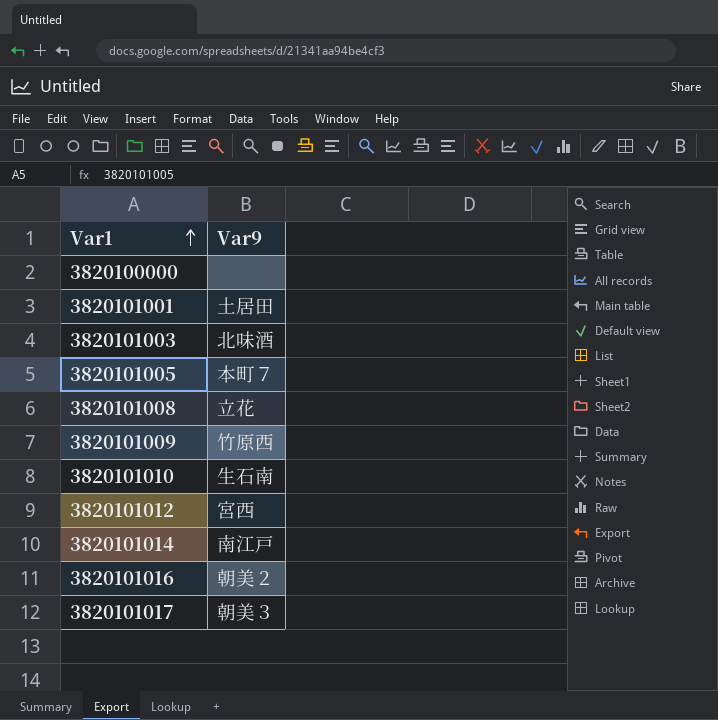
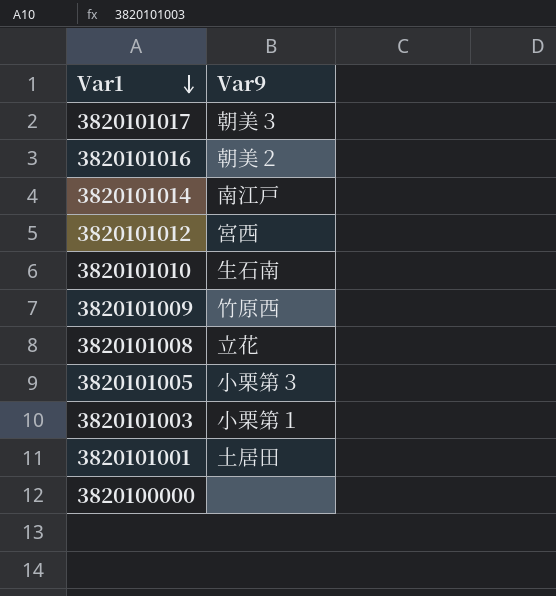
row order: Var1 ascending -> Var1 descending
3820101005 | Var9: 本町７ -> 小栗第３
3820101003 | Var9: 北味酒 -> 小栗第１

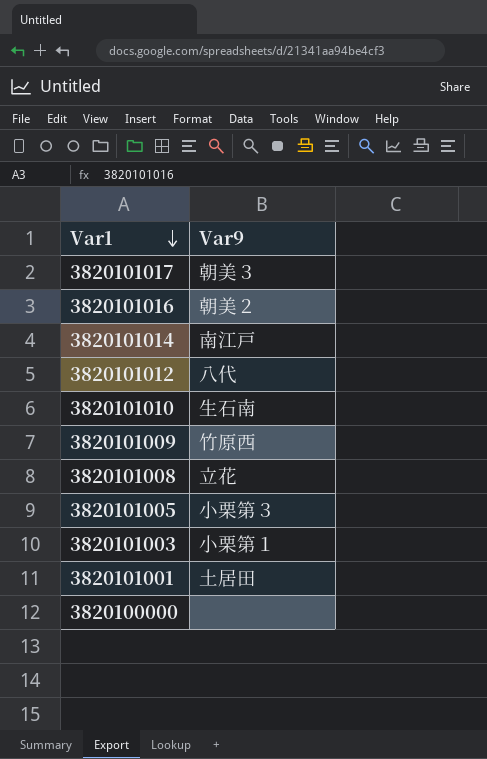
3820101012 | Var9: 宮西 -> 八代

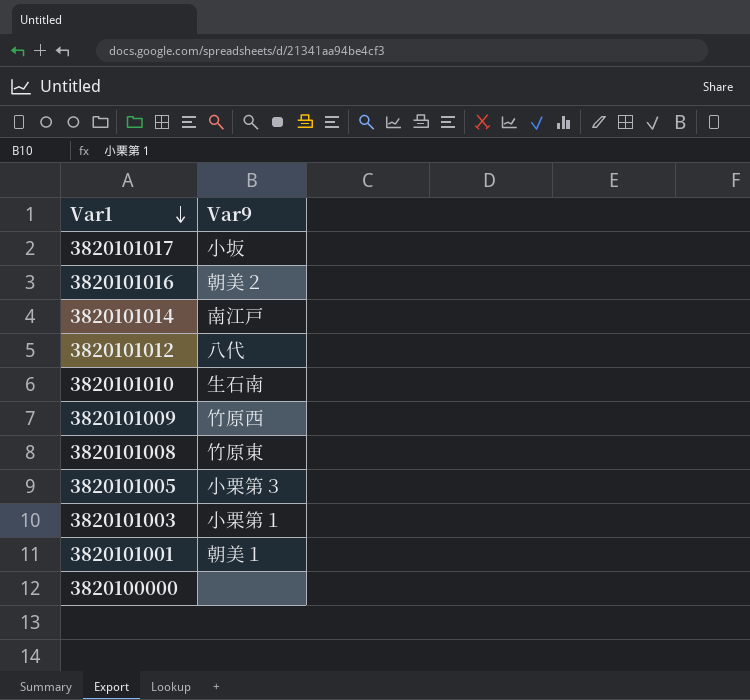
3820101017 | Var9: 朝美３ -> 小坂
3820101008 | Var9: 立花 -> 竹原東
3820101001 | Var9: 土居田 -> 朝美１

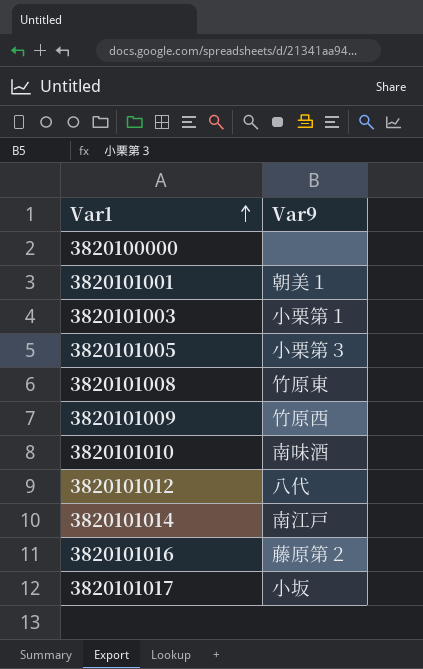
row order: Var1 descending -> Var1 ascending
3820101010 | Var9: 生石南 -> 南味酒
3820101016 | Var9: 朝美２ -> 藤原第２

